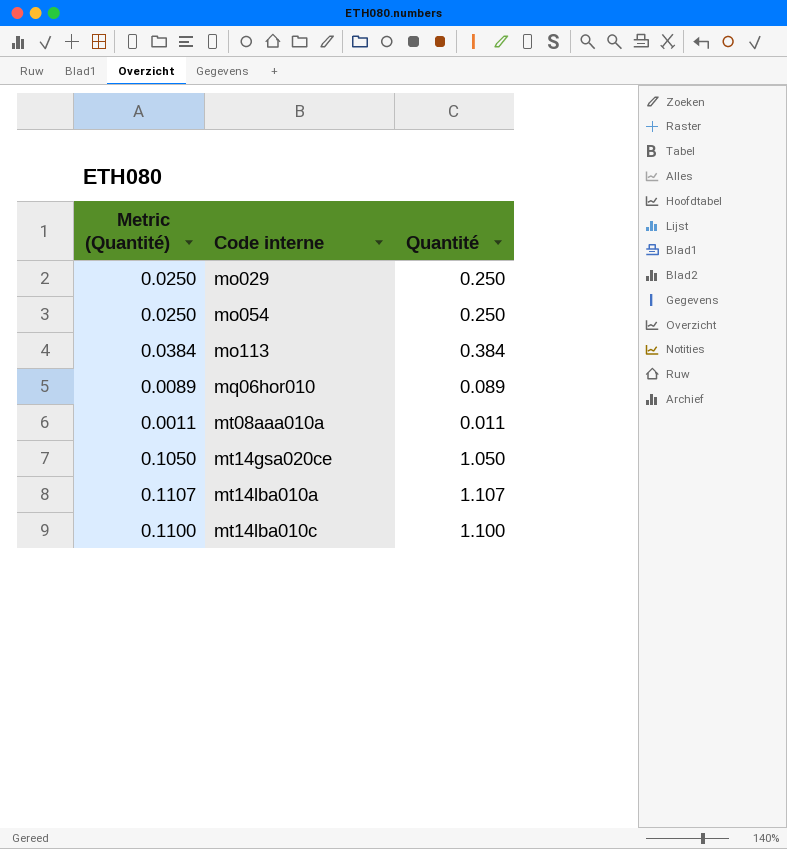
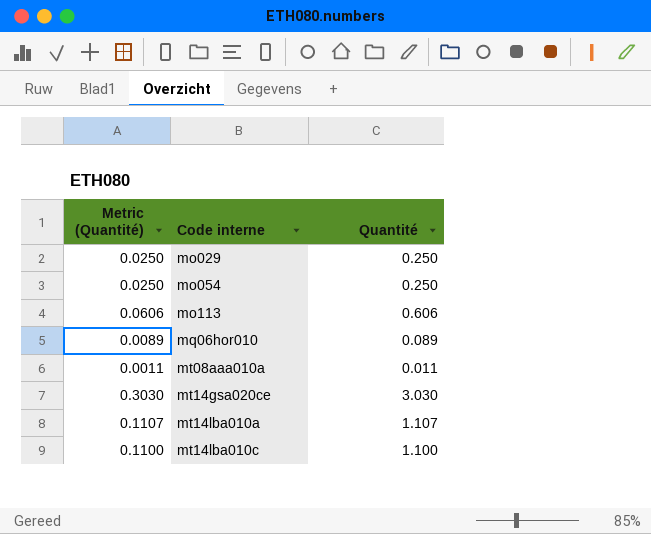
mo113 | Metric (Quantité): 0.0384 -> 0.0606
mo113 | Quantité: 0.384 -> 0.606
mt14gsa020ce | Metric (Quantité): 0.1050 -> 0.3030
mt14gsa020ce | Quantité: 1.050 -> 3.030

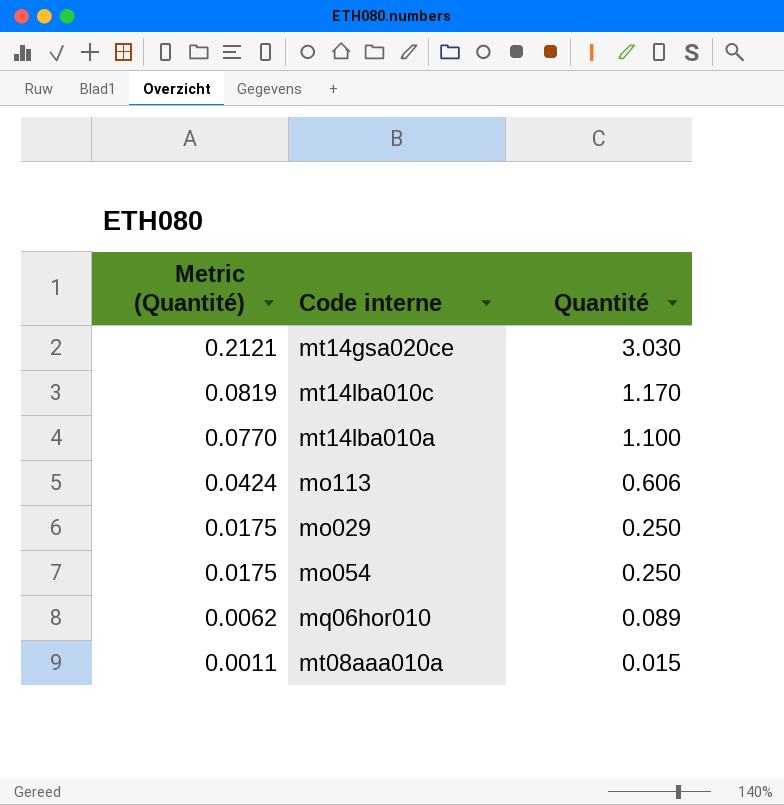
row order: Code interne ascending -> Metric (Quantité) descending
column Metric (Quantité) | formula: [Quantité] * 0.1 -> [Quantité] * 0.07
mt14lba010c | Quantité: 1.100 -> 1.170
mt14lba010a | Quantité: 1.107 -> 1.100
mt08aaa010a | Quantité: 0.011 -> 0.015

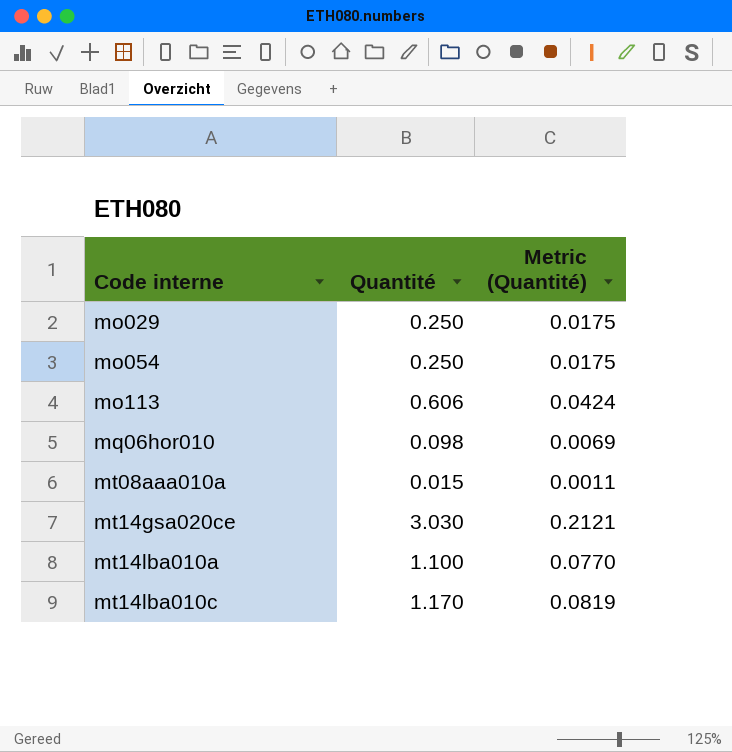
row order: Metric (Quantité) descending -> Code interne ascending
column Metric (Quantité) | position: 1 -> 3
mq06hor010 | Quantité: 0.089 -> 0.098
mq06hor010 | Metric (Quantité): 0.0062 -> 0.0069

